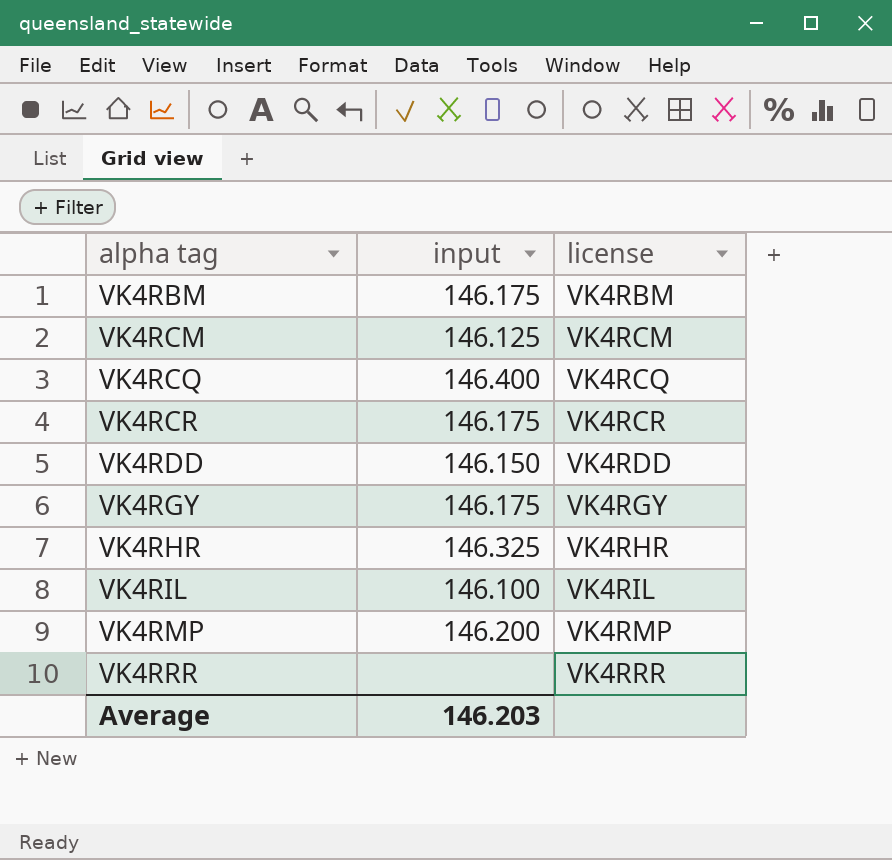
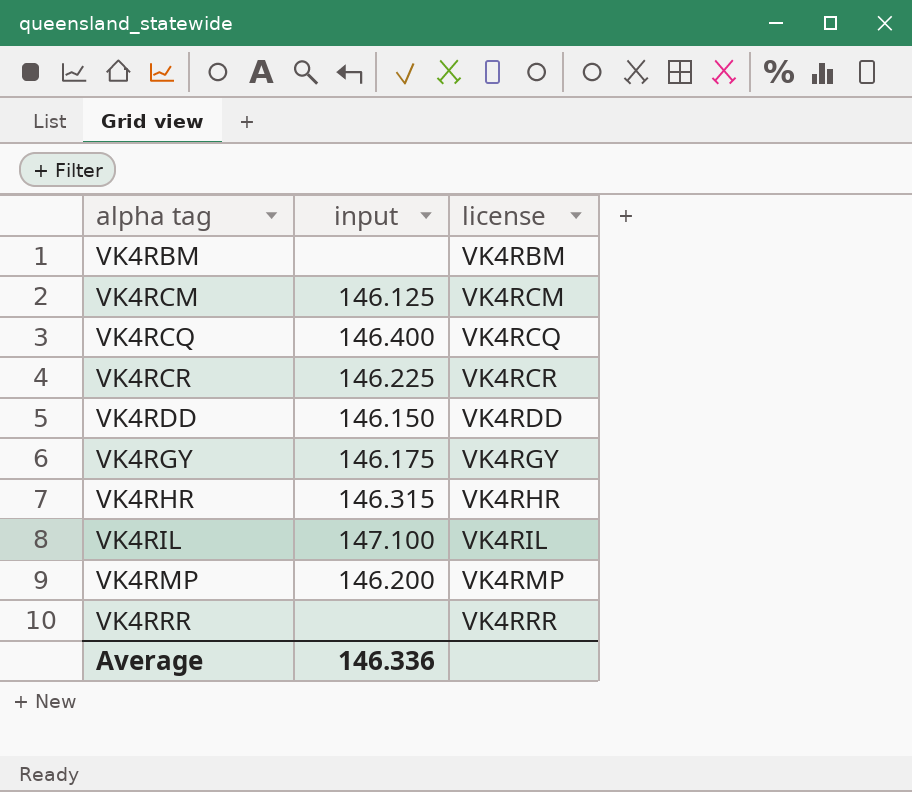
VK4RBM | input: 146.175 -> none
VK4RCR | input: 146.175 -> 146.225
VK4RHR | input: 146.325 -> 146.315
VK4RIL | input: 146.100 -> 147.100
Average | input: 146.203 -> 146.336

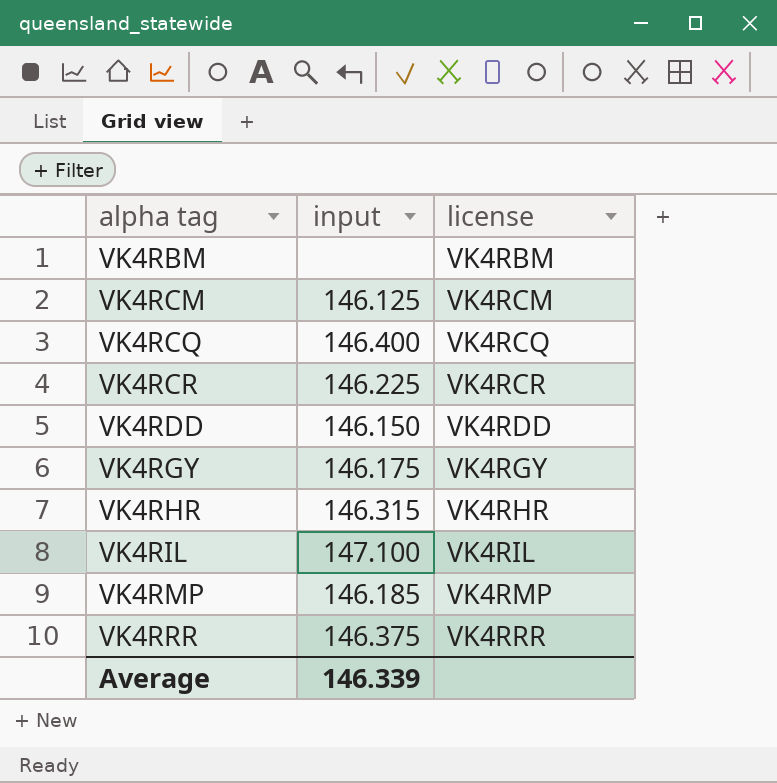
VK4RMP | input: 146.200 -> 146.185
VK4RRR | input: none -> 146.375
Average | input: 146.336 -> 146.339

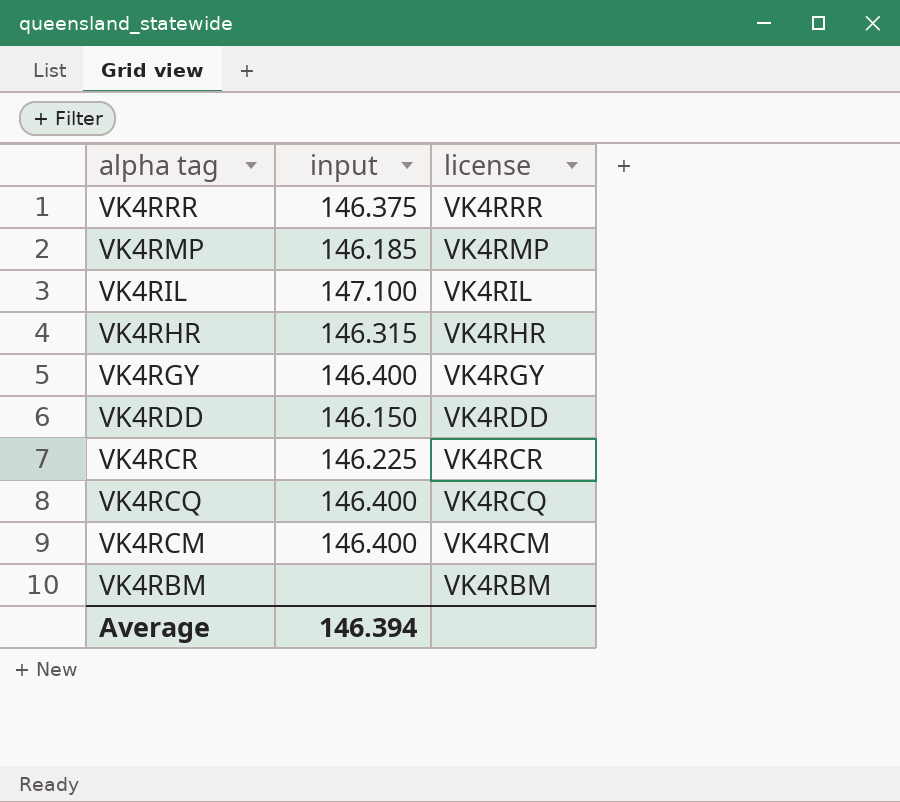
row order: alpha tag ascending -> alpha tag descending
VK4RGY | input: 146.175 -> 146.400
VK4RCM | input: 146.125 -> 146.400
Average | input: 146.339 -> 146.394

